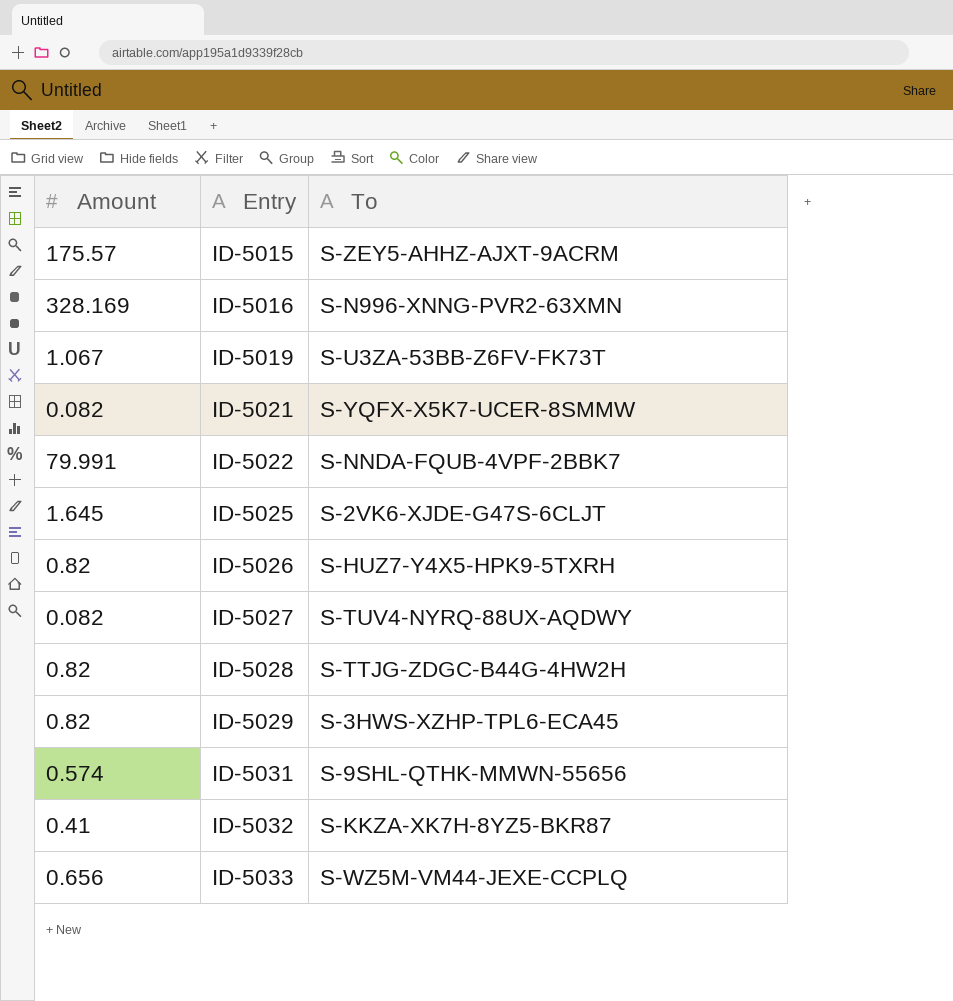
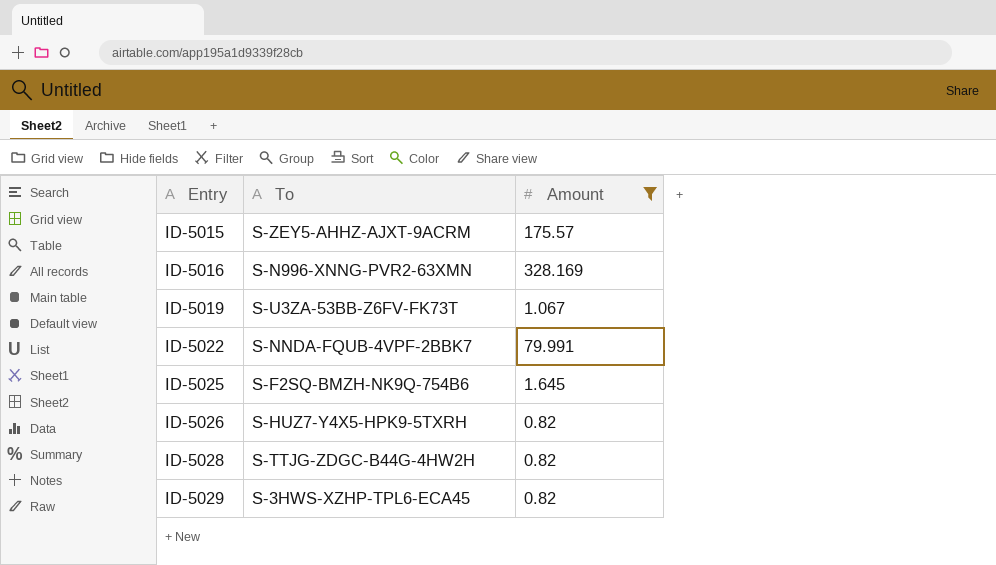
filter: none -> Amount >= 0.82
column Amount | position: 1 -> 3
ID-5025 | To: S-2VK6-XJDE-G47S-6CLJT -> S-F2SQ-BMZH-NK9Q-754B6

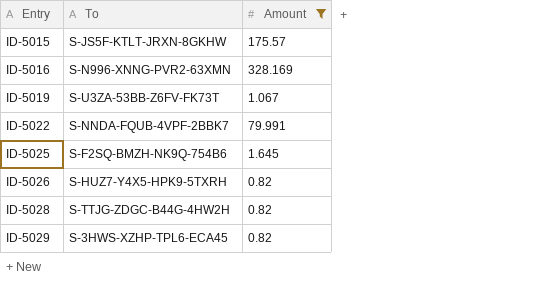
ID-5015 | To: S-ZEY5-AHHZ-AJXT-9ACRM -> S-JS5F-KTLT-JRXN-8GKHW

